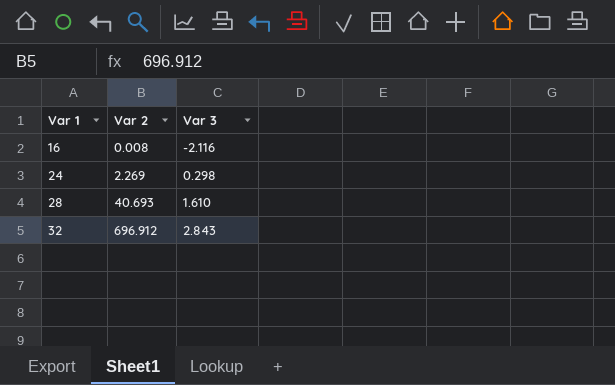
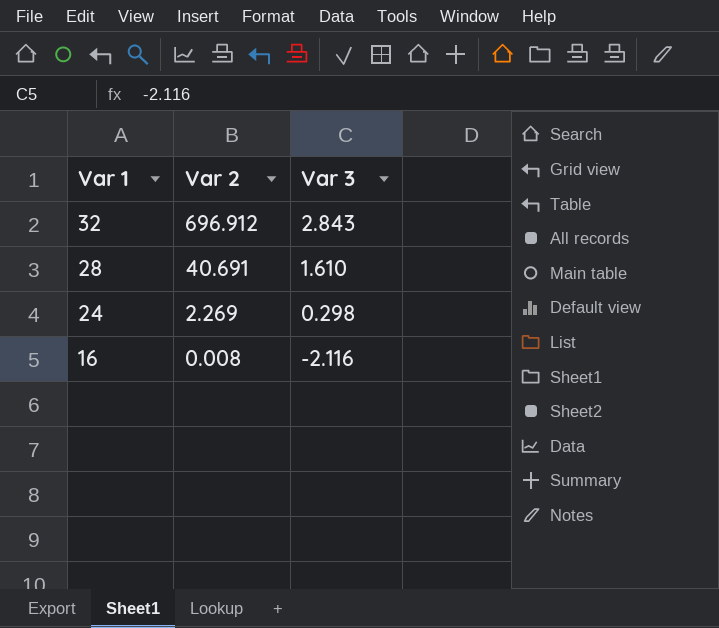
row order: Var 1 ascending -> Var 1 descending
28 | Var 2: 40.693 -> 40.691

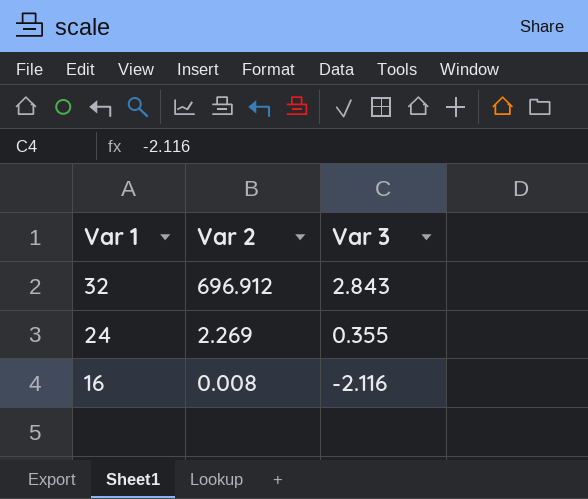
row 28: 40.691 | 1.610 -> none
24 | Var 3: 0.298 -> 0.355

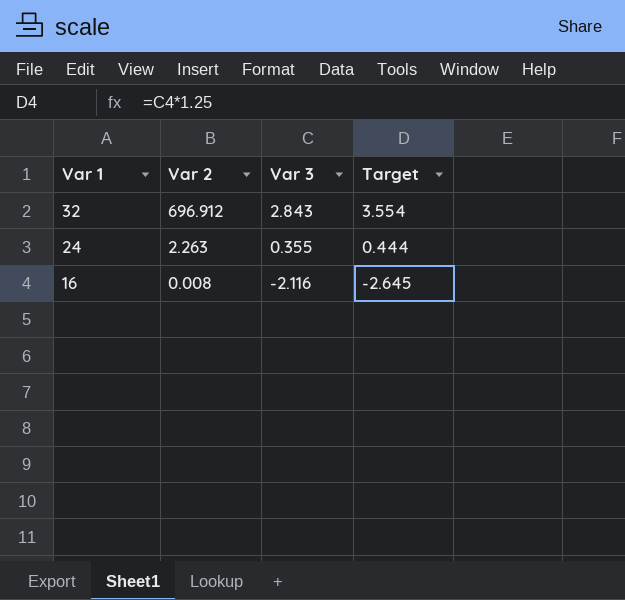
column Target | formula: none -> [Var 3] * 1.25
24 | Var 2: 2.269 -> 2.263

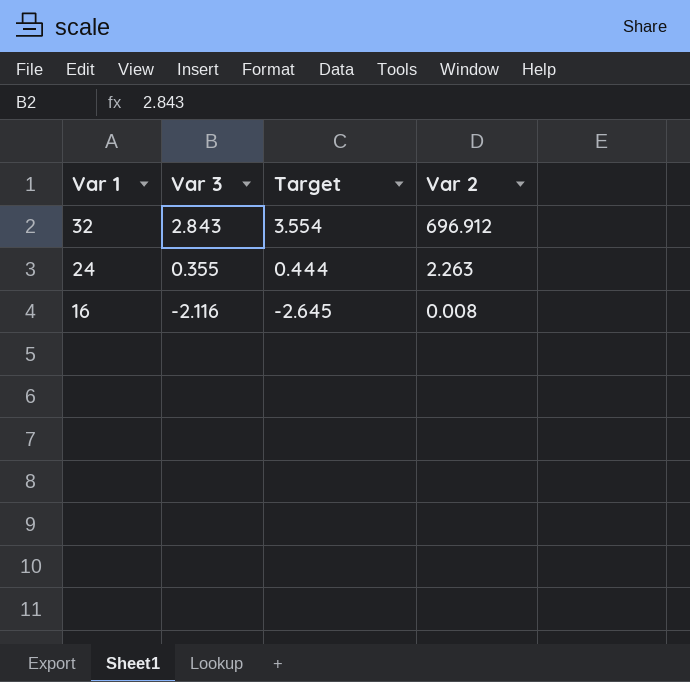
column Var 2 | position: 2 -> 4

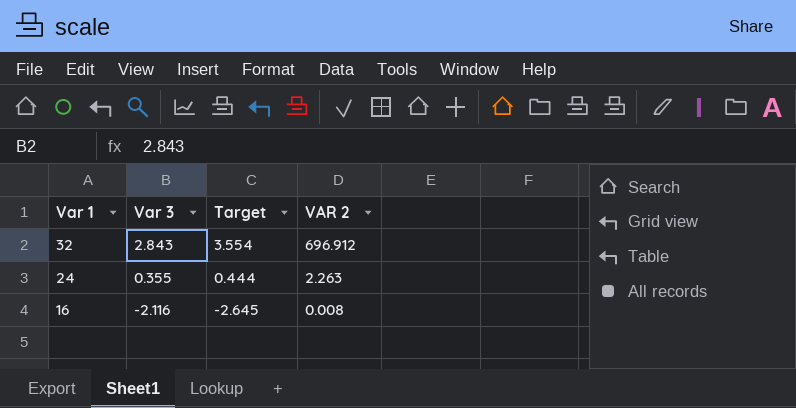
column name: Var 2 -> VAR 2

